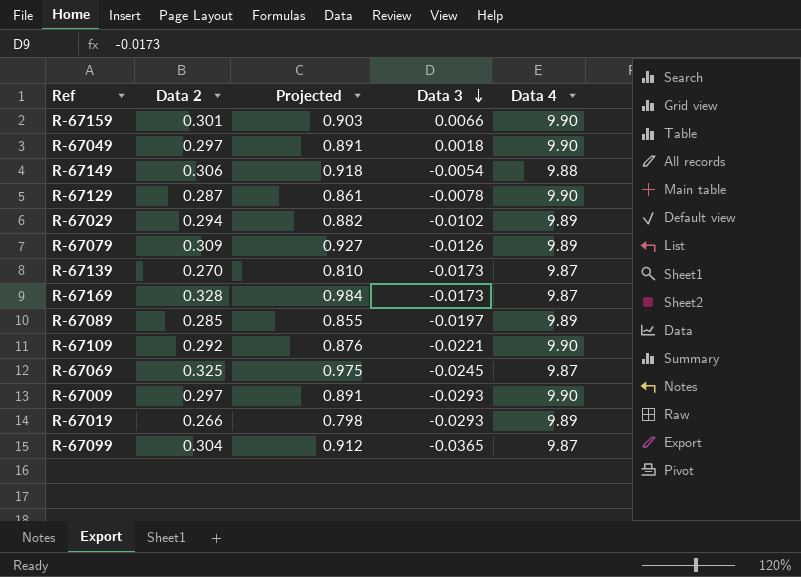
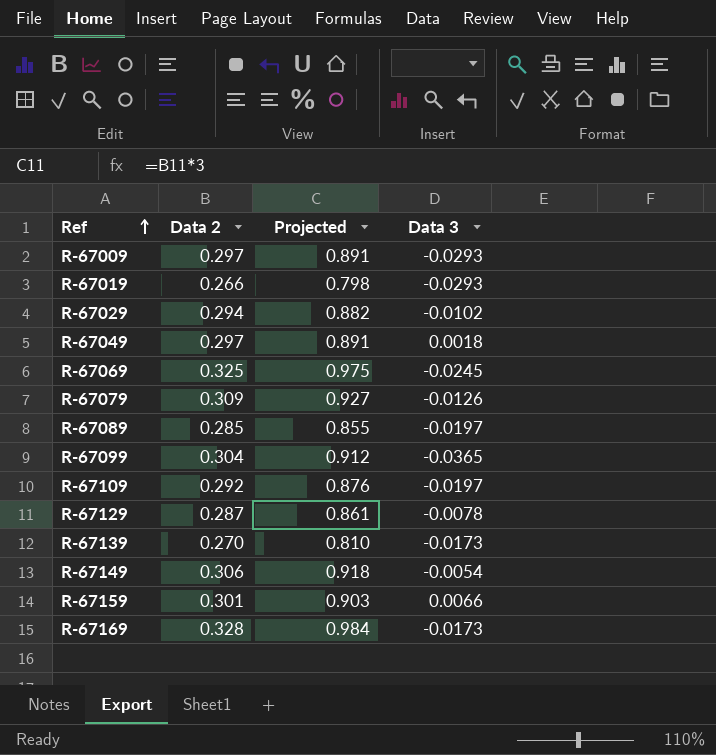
row order: Data 3 descending -> Ref ascending
column Data 4 | position: 5 -> none
R-67109 | Data 3: -0.0221 -> -0.0197

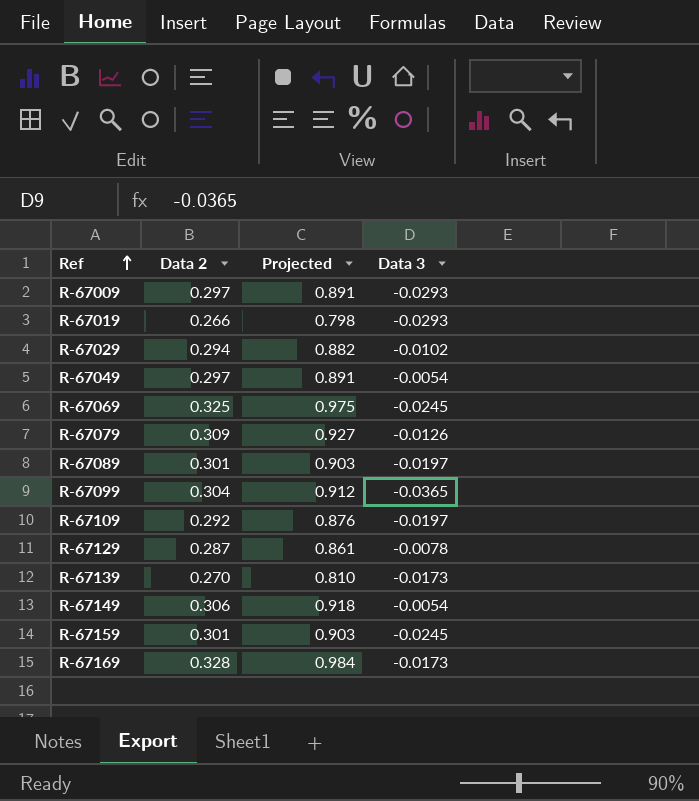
R-67049 | Data 3: 0.0018 -> -0.0054
R-67089 | Data 2: 0.285 -> 0.301
R-67089 | Projected: 0.855 -> 0.903
R-67159 | Data 3: 0.0066 -> -0.0245

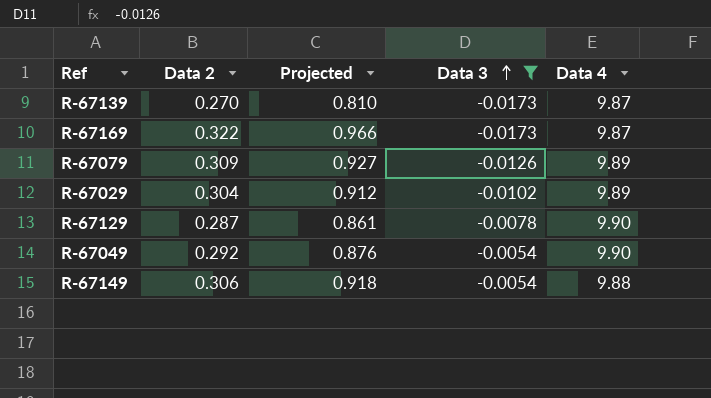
filter: none -> Data 3 >= -0.0173
row order: Ref ascending -> Data 3 ascending
column Data 4 | position: none -> 5
R-67169 | Data 2: 0.328 -> 0.322
R-67169 | Projected: 0.984 -> 0.966
R-67029 | Data 2: 0.294 -> 0.304
R-67029 | Projected: 0.882 -> 0.912
R-67049 | Data 2: 0.297 -> 0.292
R-67049 | Projected: 0.891 -> 0.876

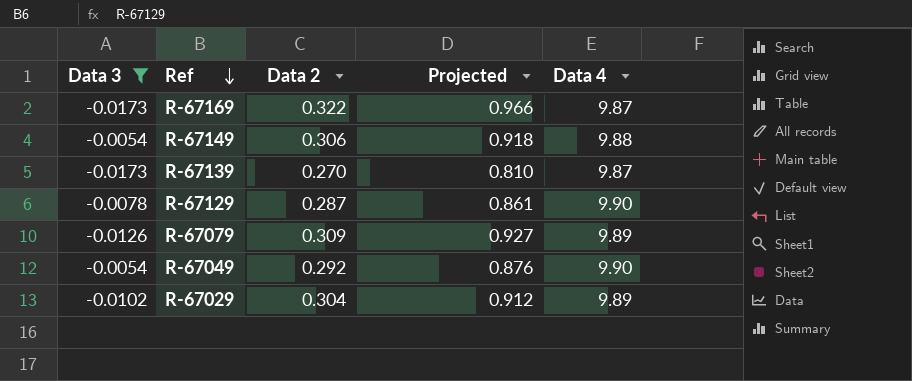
row order: Data 3 ascending -> Ref descending
column Data 3 | position: 4 -> 1

